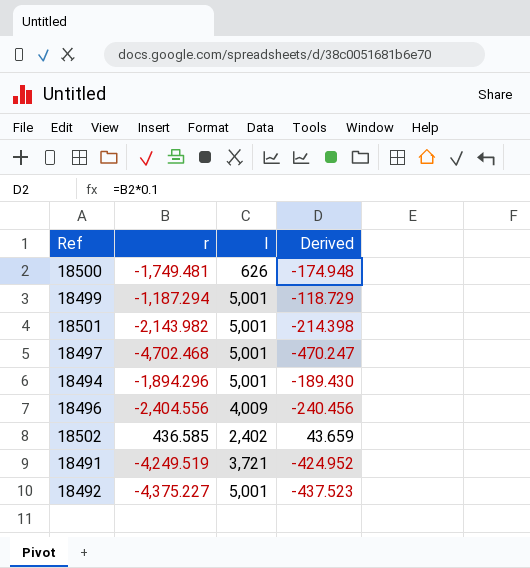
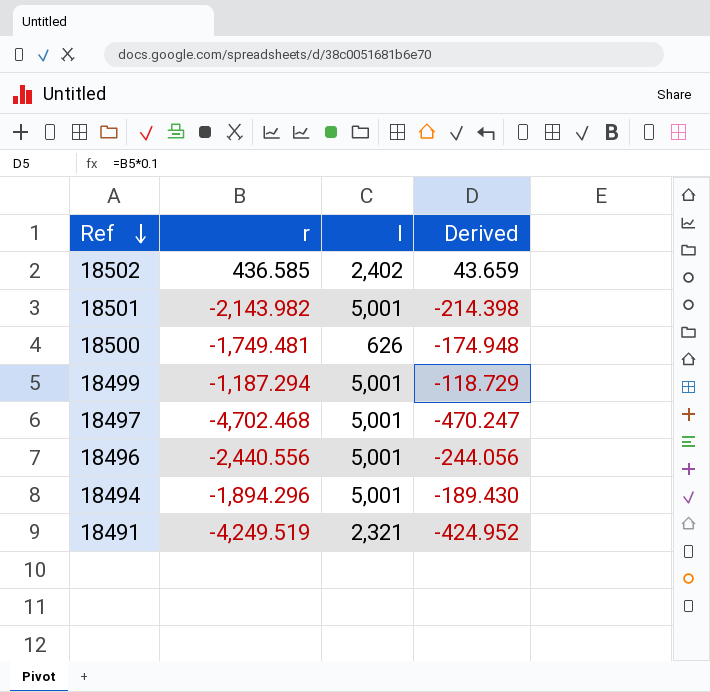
row order: none -> Ref descending
row 18492: -4,375.227 | 5,001 | -437.523 -> none
18496 | r: -2,404.556 -> -2,440.556
18496 | l: 4,009 -> 5,001
18496 | Derived: -240.456 -> -244.056
18491 | l: 3,721 -> 2,321

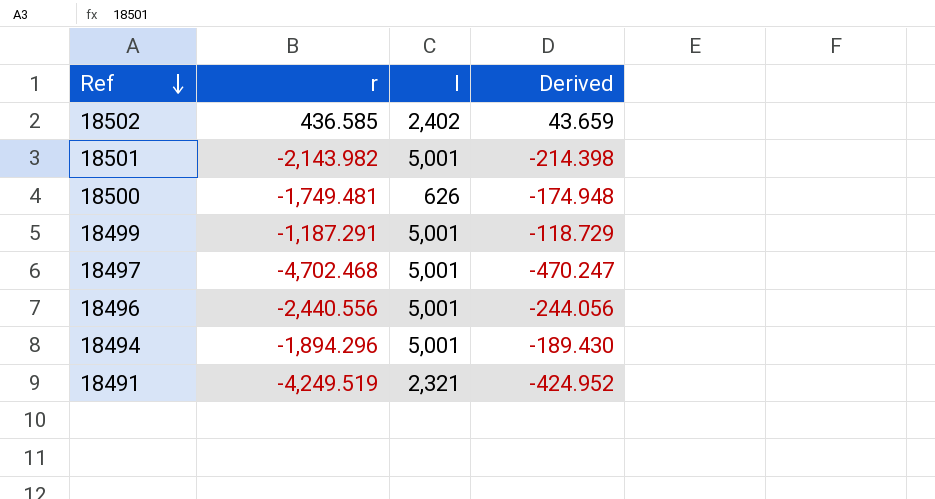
18499 | r: -1,187.294 -> -1,187.291

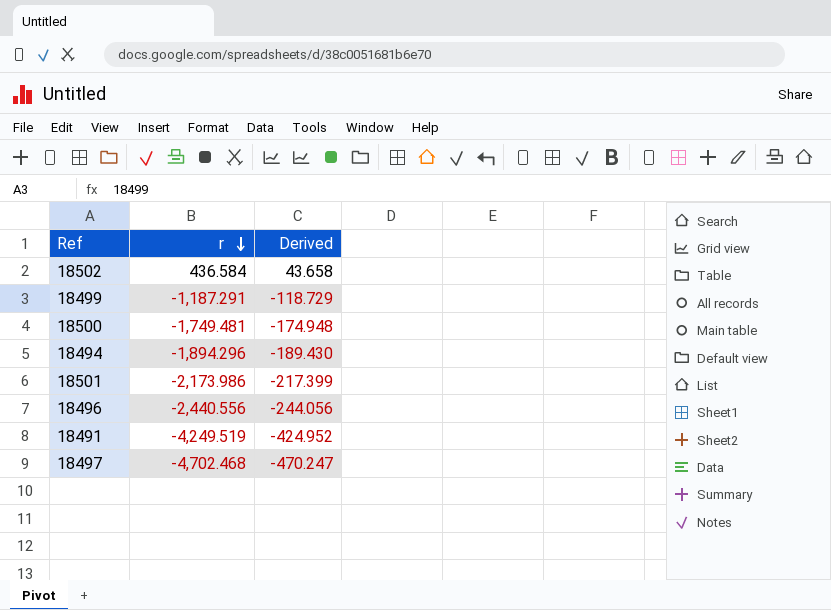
row order: Ref descending -> r descending
column l | position: 3 -> none
18502 | r: 436.585 -> 436.584
18502 | Derived: 43.659 -> 43.658
18501 | r: -2,143.982 -> -2,173.986
18501 | Derived: -214.398 -> -217.399

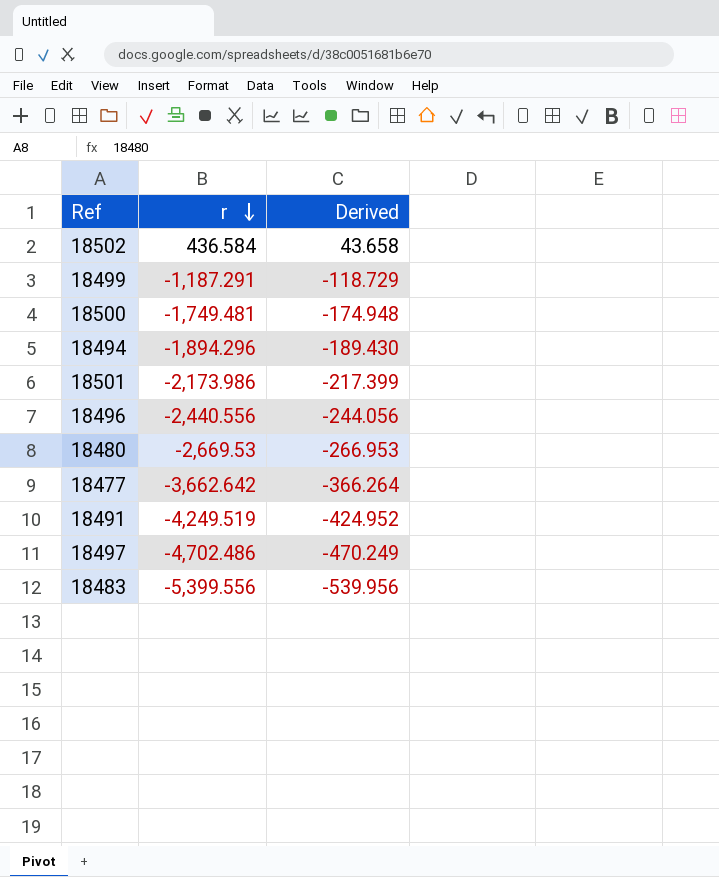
row 18480: none -> -2,669.53 | -266.953
row 18477: none -> -3,662.642 | -366.264
18497 | r: -4,702.468 -> -4,702.486
18497 | Derived: -470.247 -> -470.249
row 18483: none -> -5,399.556 | -539.956

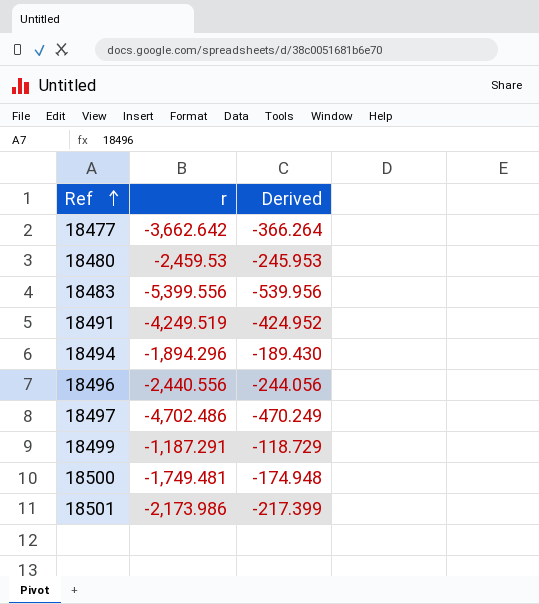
row order: r descending -> Ref ascending
row 18502: 436.584 | 43.658 -> none
18480 | r: -2,669.53 -> -2,459.53
18480 | Derived: -266.953 -> -245.953

